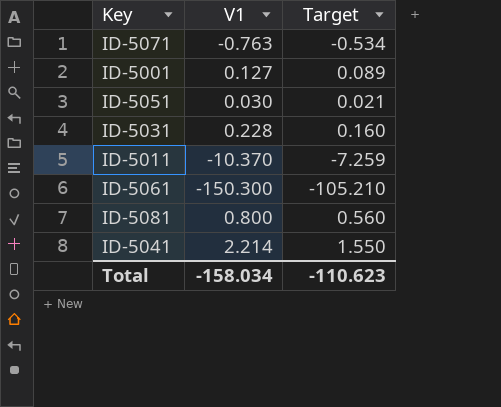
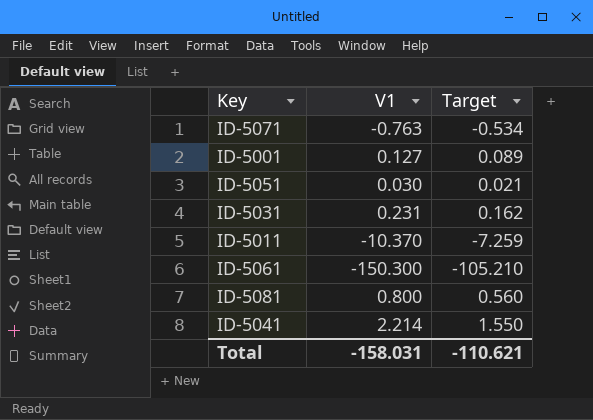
ID-5031 | V1: 0.228 -> 0.231
ID-5031 | Target: 0.160 -> 0.162
Total | V1: -158.034 -> -158.031
Total | Target: -110.623 -> -110.621

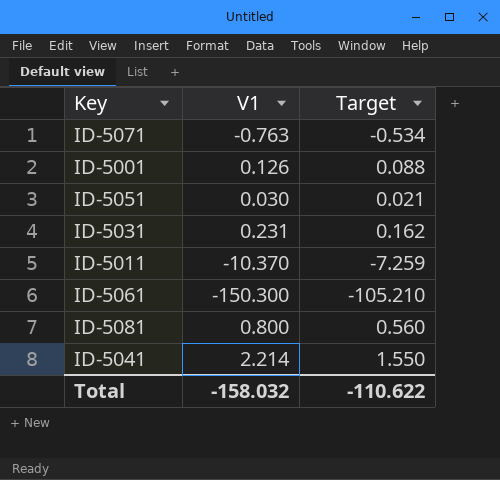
ID-5001 | V1: 0.127 -> 0.126
ID-5001 | Target: 0.089 -> 0.088
Total | V1: -158.031 -> -158.032
Total | Target: -110.621 -> -110.622

